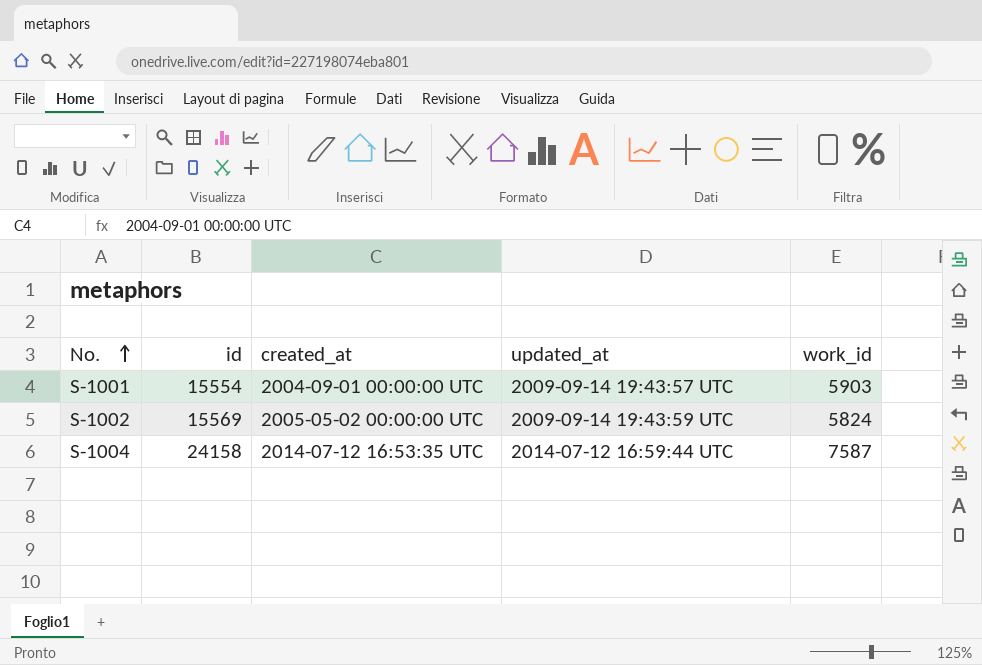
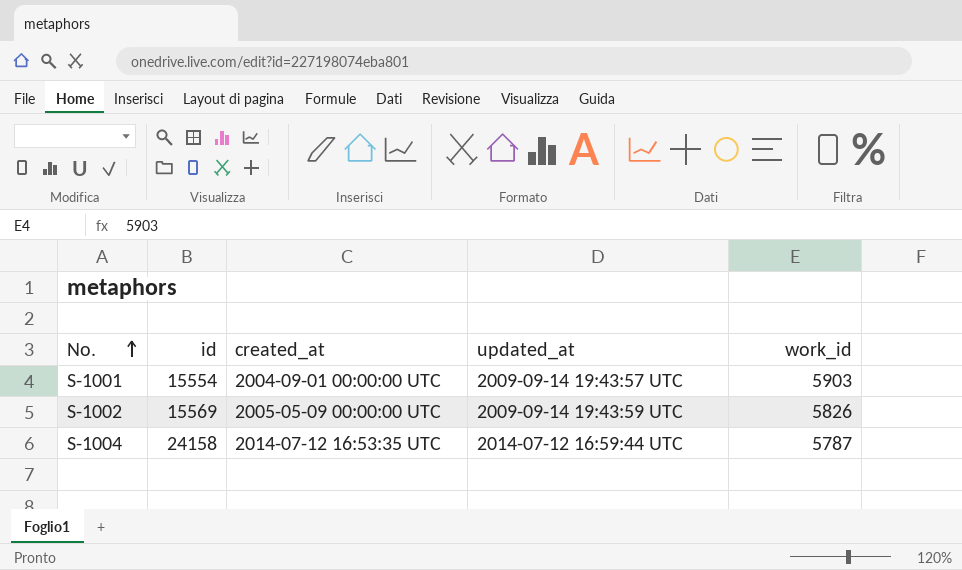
S-1002 | created_at: 2005-05-02 00:00:00 UTC -> 2005-05-09 00:00:00 UTC
S-1002 | work_id: 5824 -> 5826
S-1004 | work_id: 7587 -> 5787

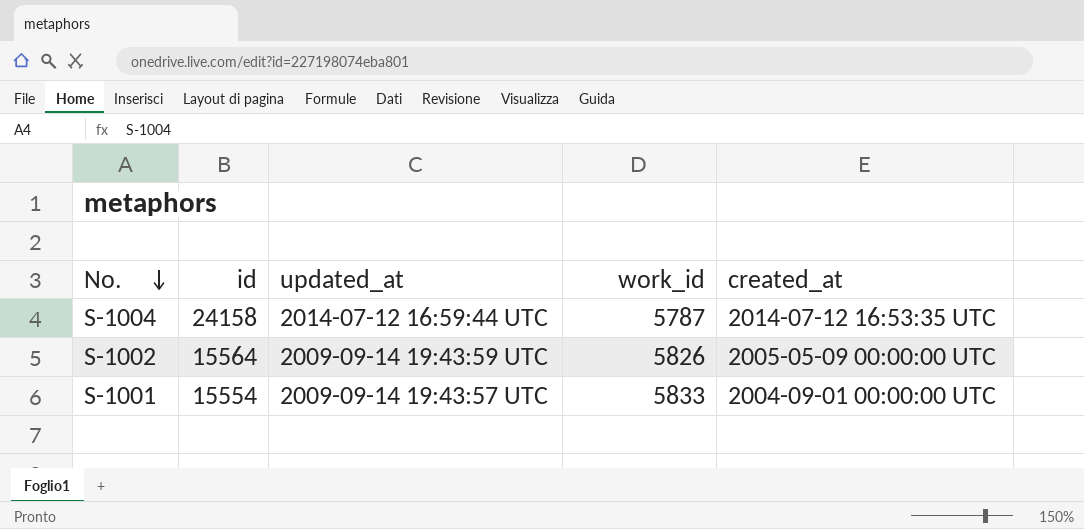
row order: No. ascending -> No. descending
column created_at | position: 3 -> 5
S-1002 | id: 15569 -> 15564
S-1001 | work_id: 5903 -> 5833

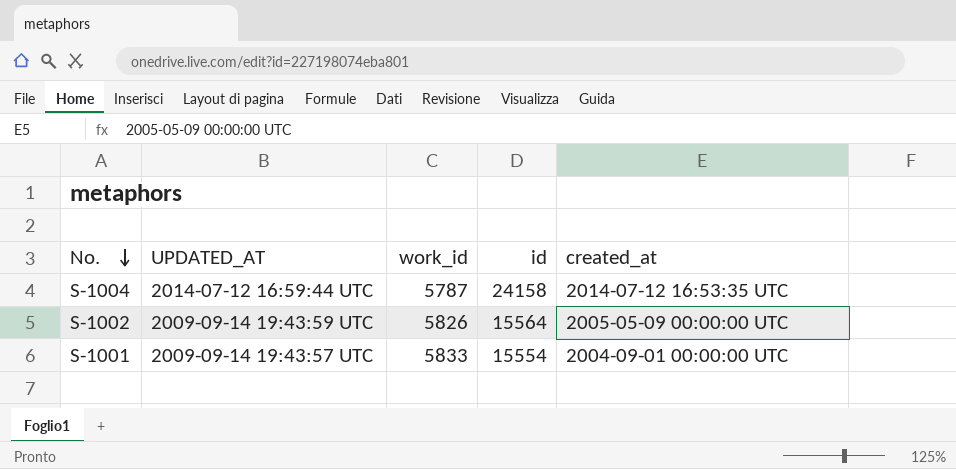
column name: updated_at -> UPDATED_AT
column id | position: 2 -> 4

